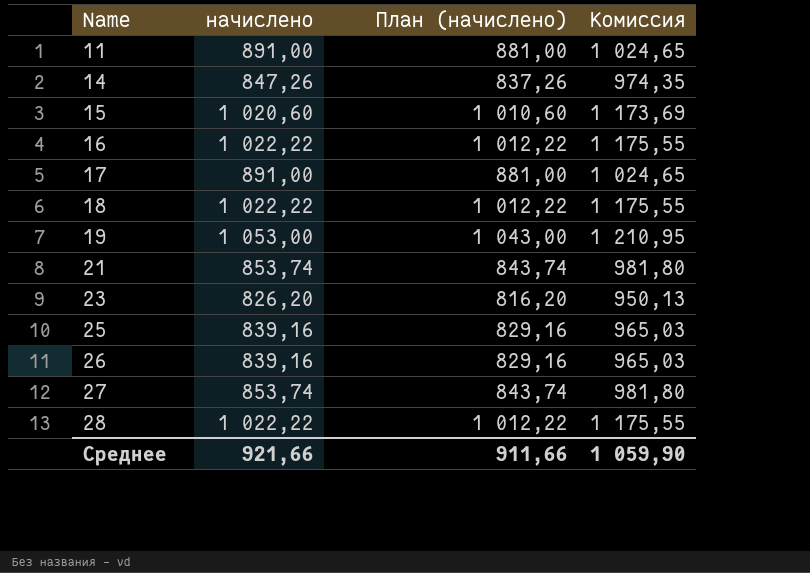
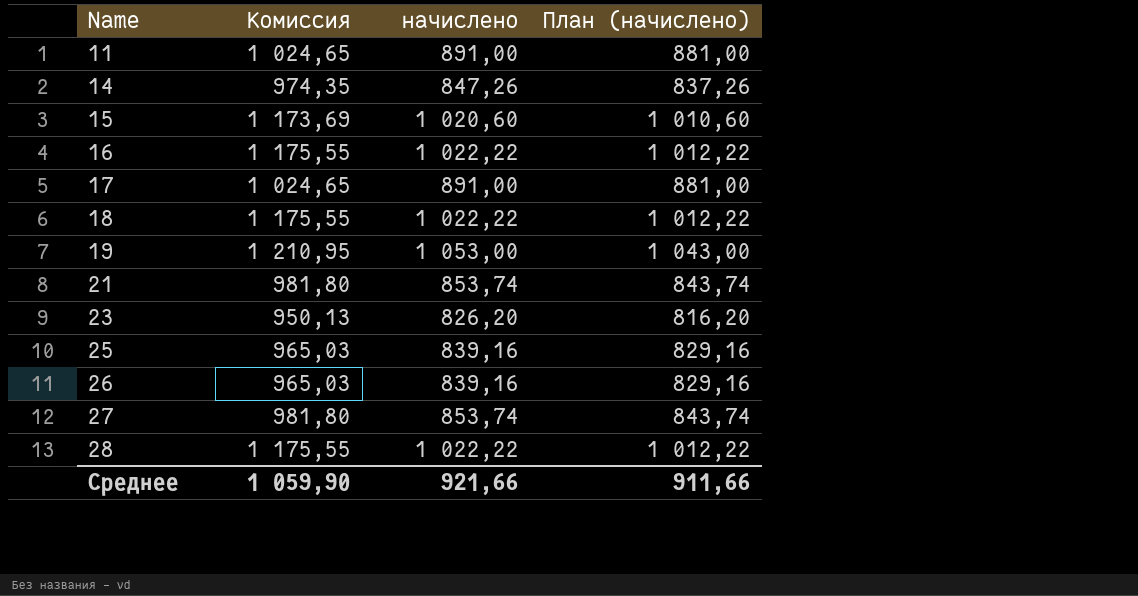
column Комиссия | position: 4 -> 2

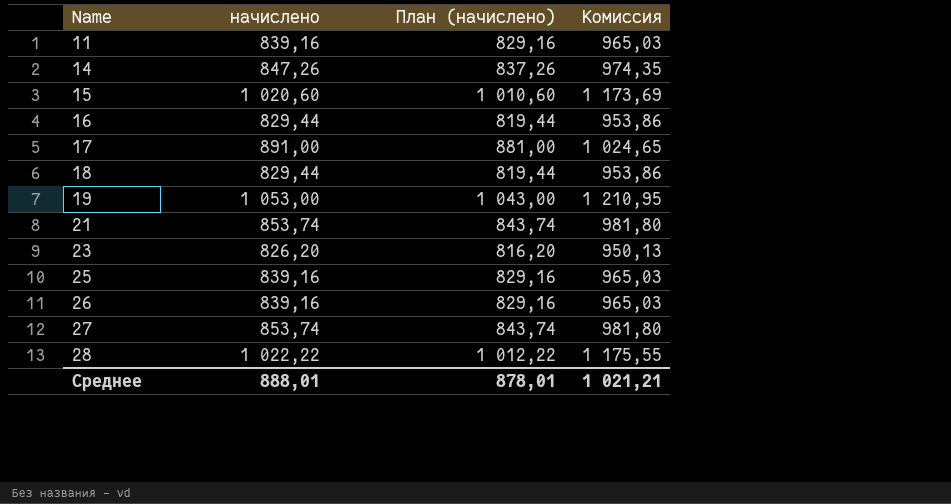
column Комиссия | position: 2 -> 4
11 | начислено: 891,00 -> 839,16
11 | План (начислено): 881,00 -> 829,16
11 | Комиссия: 1 024,65 -> 965,03
16 | начислено: 1 022,22 -> 829,44
16 | План (начислено): 1 012,22 -> 819,44
16 | Комиссия: 1 175,55 -> 953,86
18 | начислено: 1 022,22 -> 829,44
18 | План (начислено): 1 012,22 -> 819,44
18 | Комиссия: 1 175,55 -> 953,86
Среднее | начислено: 921,66 -> 888,01
Среднее | План (начислено): 911,66 -> 878,01
Среднее | Комиссия: 1 059,90 -> 1 021,21

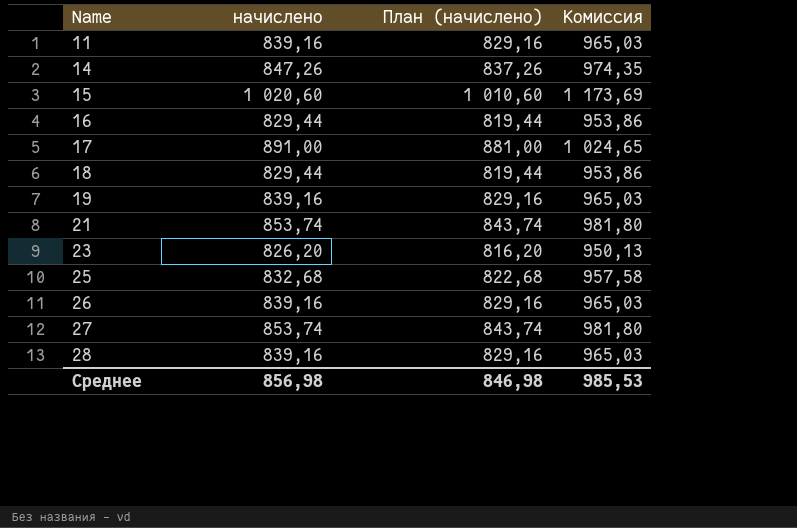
19 | начислено: 1 053,00 -> 839,16
19 | План (начислено): 1 043,00 -> 829,16
19 | Комиссия: 1 210,95 -> 965,03
25 | начислено: 839,16 -> 832,68
25 | План (начислено): 829,16 -> 822,68
25 | Комиссия: 965,03 -> 957,58
28 | начислено: 1 022,22 -> 839,16
28 | План (начислено): 1 012,22 -> 829,16
28 | Комиссия: 1 175,55 -> 965,03
Среднее | начислено: 888,01 -> 856,98
Среднее | План (начислено): 878,01 -> 846,98
Среднее | Комиссия: 1 021,21 -> 985,53

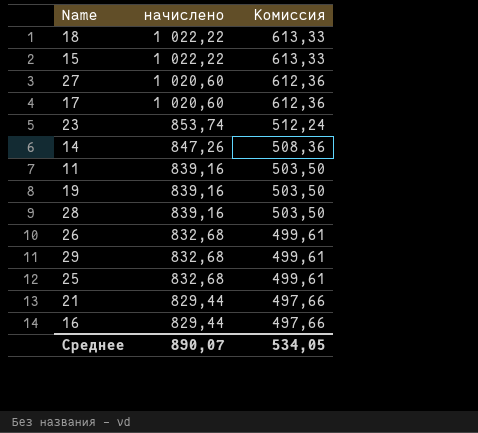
row order: Name ascending -> начислено descending
column План (начислено) | formula: [начислено] - 10 -> none
column Комиссия | formula: [начислено] * 1,15 -> [начислено] * 0,6
18 | начислено: 829,44 -> 1 022,22
15 | начислено: 1 020,60 -> 1 022,22
27 | начислено: 853,74 -> 1 020,60
17 | начислено: 891,00 -> 1 020,60
23 | начислено: 826,20 -> 853,74
26 | начислено: 839,16 -> 832,68
row 29: none -> 832,68 | 499,61
21 | начислено: 853,74 -> 829,44
Среднее | начислено: 856,98 -> 890,07
Среднее | Комиссия: 985,53 -> 534,05

